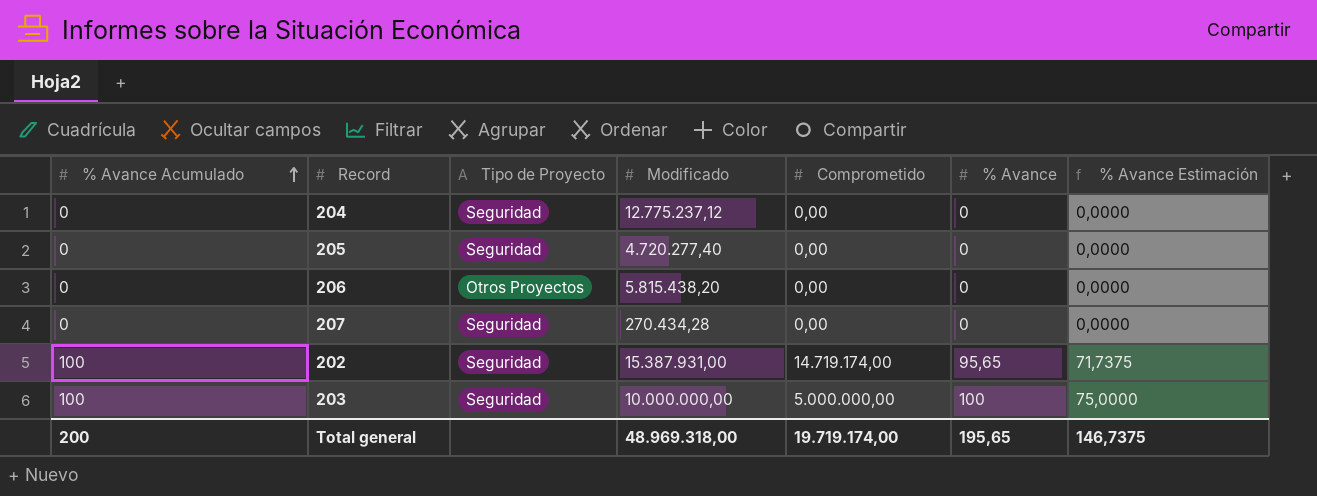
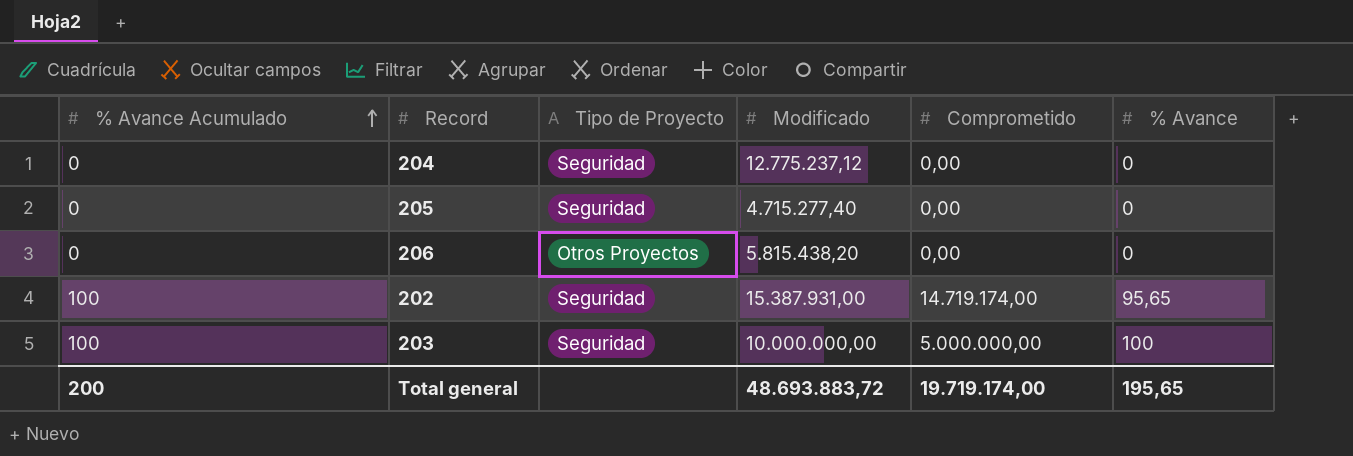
column % Avance Estimación | formula: [% Avance] * 0,75 -> none
row 207: 0 | Seguridad | 270.434,28 | 0,00 | 0 | 0,0000 -> none
205 | Modificado: 4.720.277,40 -> 4.715.277,40
Total general | Modificado: 48.969.318,00 -> 48.693.883,72

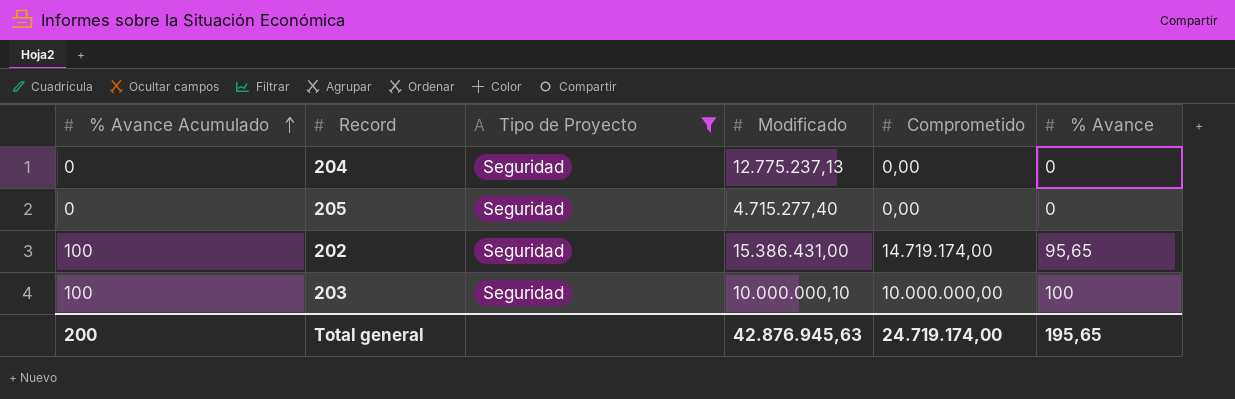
filter: none -> Tipo de Proyecto = Seguridad
204 | Modificado: 12.775.237,12 -> 12.775.237,13
202 | Modificado: 15.387.931,00 -> 15.386.431,00
203 | Modificado: 10.000.000,00 -> 10.000.000,10
203 | Comprometido: 5.000.000,00 -> 10.000.000,00
Total general | Modificado: 48.693.883,72 -> 42.876.945,63
Total general | Comprometido: 19.719.174,00 -> 24.719.174,00

